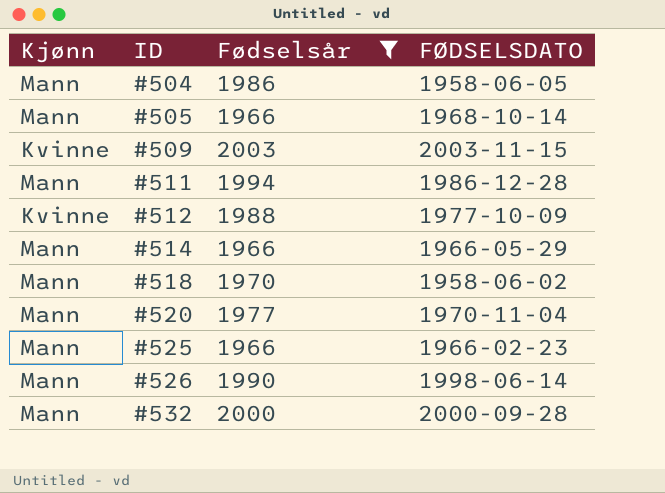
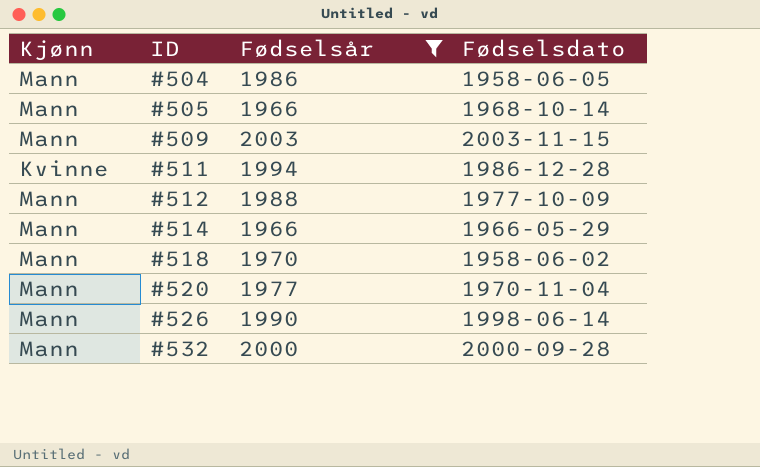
column name: FØDSELSDATO -> Fødselsdato
row #525: Mann | 1966 | 1966-02-23 -> none
#509 | Kjønn: Kvinne -> Mann
#511 | Kjønn: Mann -> Kvinne
#512 | Kjønn: Kvinne -> Mann

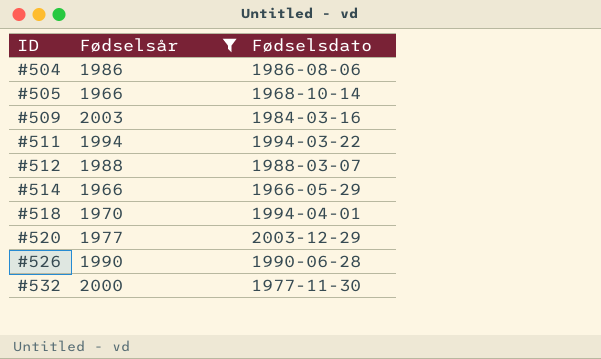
column Kjønn | position: 1 -> none
#504 | Fødselsdato: 1958-06-05 -> 1986-08-06
#509 | Fødselsdato: 2003-11-15 -> 1984-03-16
#511 | Fødselsdato: 1986-12-28 -> 1994-03-22
#512 | Fødselsdato: 1977-10-09 -> 1988-03-07
#518 | Fødselsdato: 1958-06-02 -> 1994-04-01
#520 | Fødselsdato: 1970-11-04 -> 2003-12-29
#526 | Fødselsdato: 1998-06-14 -> 1990-06-28
#532 | Fødselsdato: 2000-09-28 -> 1977-11-30

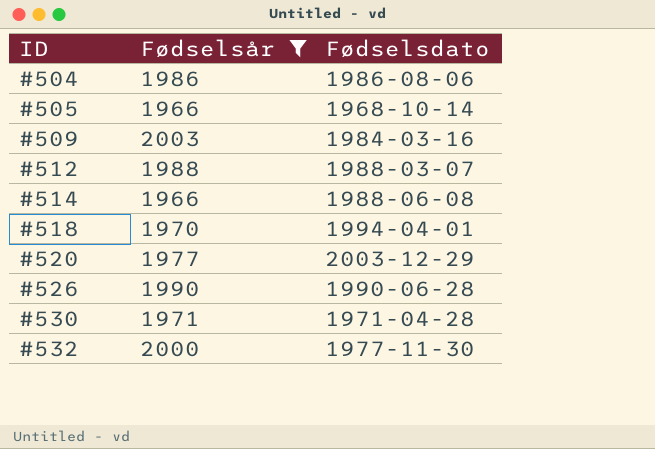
row #511: 1994 | 1994-03-22 -> none
#514 | Fødselsdato: 1966-05-29 -> 1988-06-08
row #530: none -> 1971 | 1971-04-28

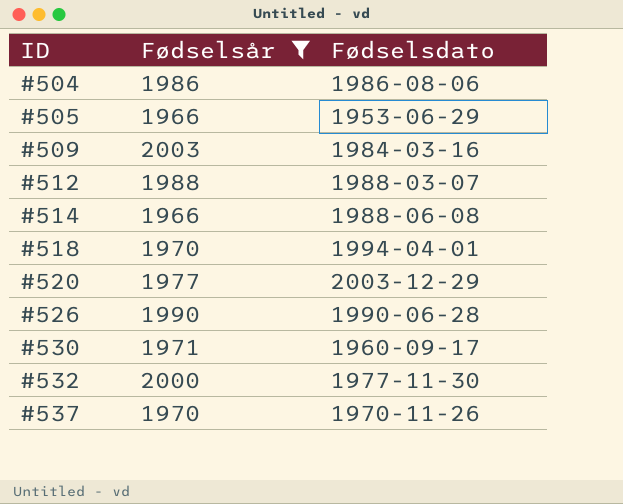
#505 | Fødselsdato: 1968-10-14 -> 1953-06-29
#530 | Fødselsdato: 1971-04-28 -> 1960-09-17
row #537: none -> 1970 | 1970-11-26

